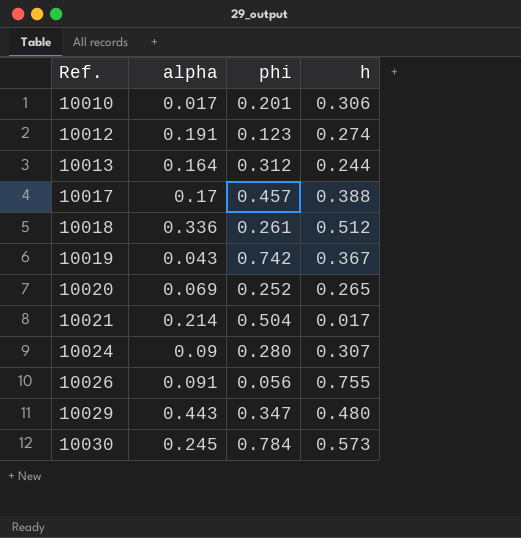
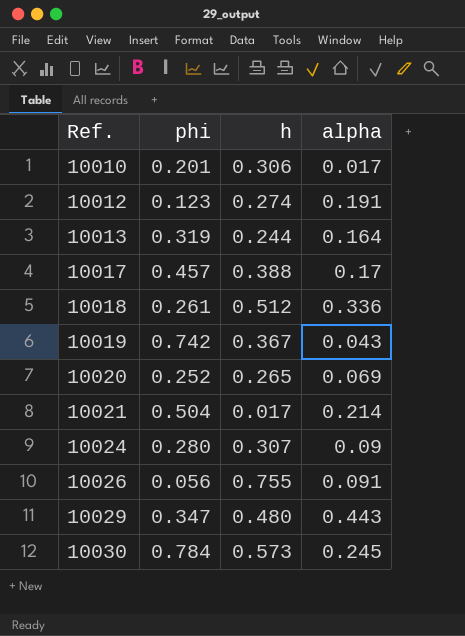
column alpha | position: 2 -> 4
10013 | phi: 0.312 -> 0.319

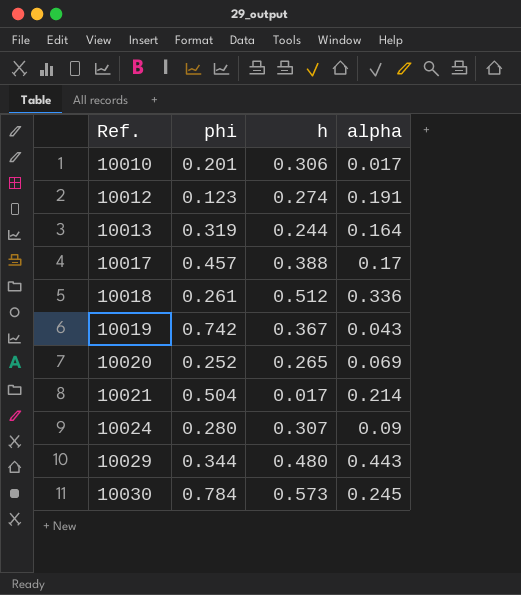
row 10026: 0.056 | 0.755 | 0.091 -> none
10029 | phi: 0.347 -> 0.344

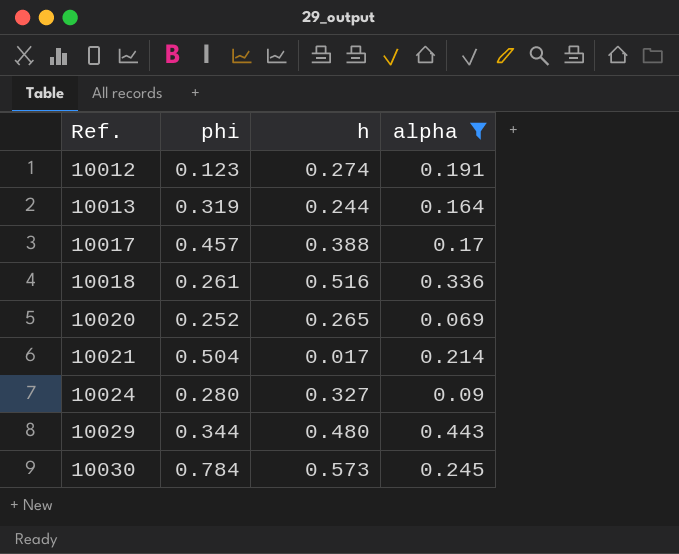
filter: none -> alpha >= 0.069
10018 | h: 0.512 -> 0.516
10024 | h: 0.307 -> 0.327

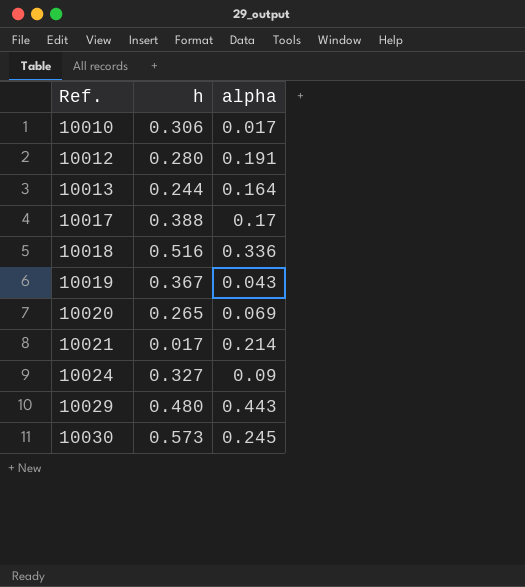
filter: alpha >= 0.069 -> none
column phi | position: 2 -> none
10012 | h: 0.274 -> 0.280

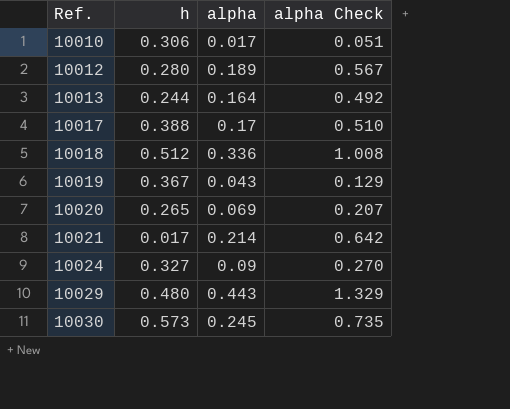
column alpha Check | formula: none -> [alpha] * 3
10012 | alpha: 0.191 -> 0.189
10018 | h: 0.516 -> 0.512

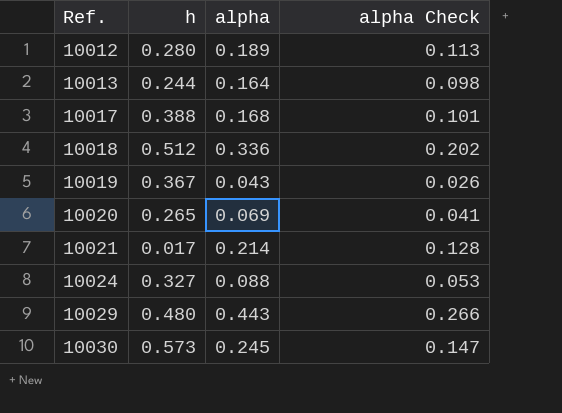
column alpha Check | formula: [alpha] * 3 -> [alpha] * 0.6
row 10010: 0.306 | 0.017 | 0.051 -> none
10017 | alpha: 0.17 -> 0.168
10024 | alpha: 0.09 -> 0.088

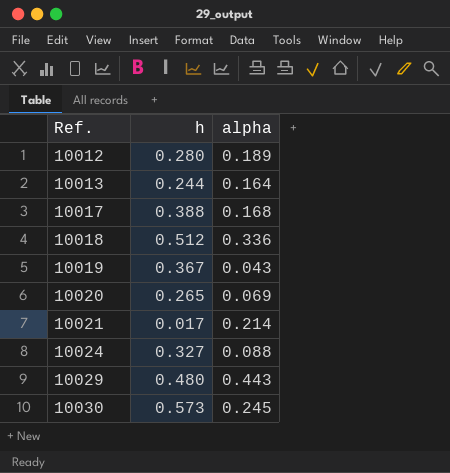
column alpha Check | formula: [alpha] * 0.6 -> none

